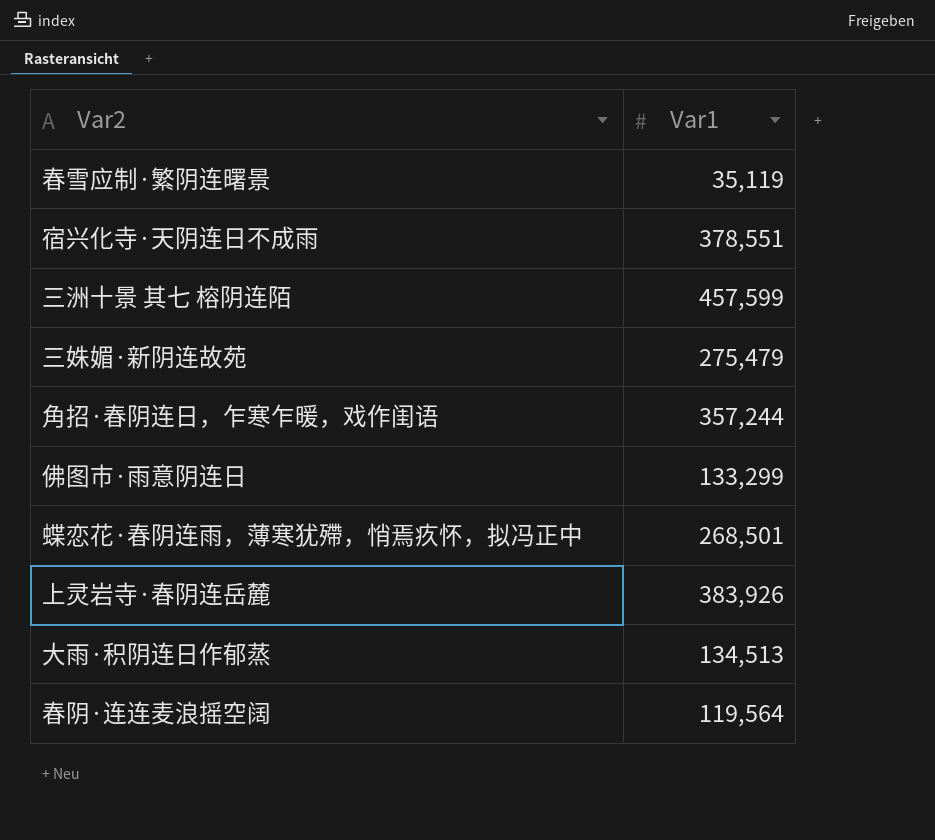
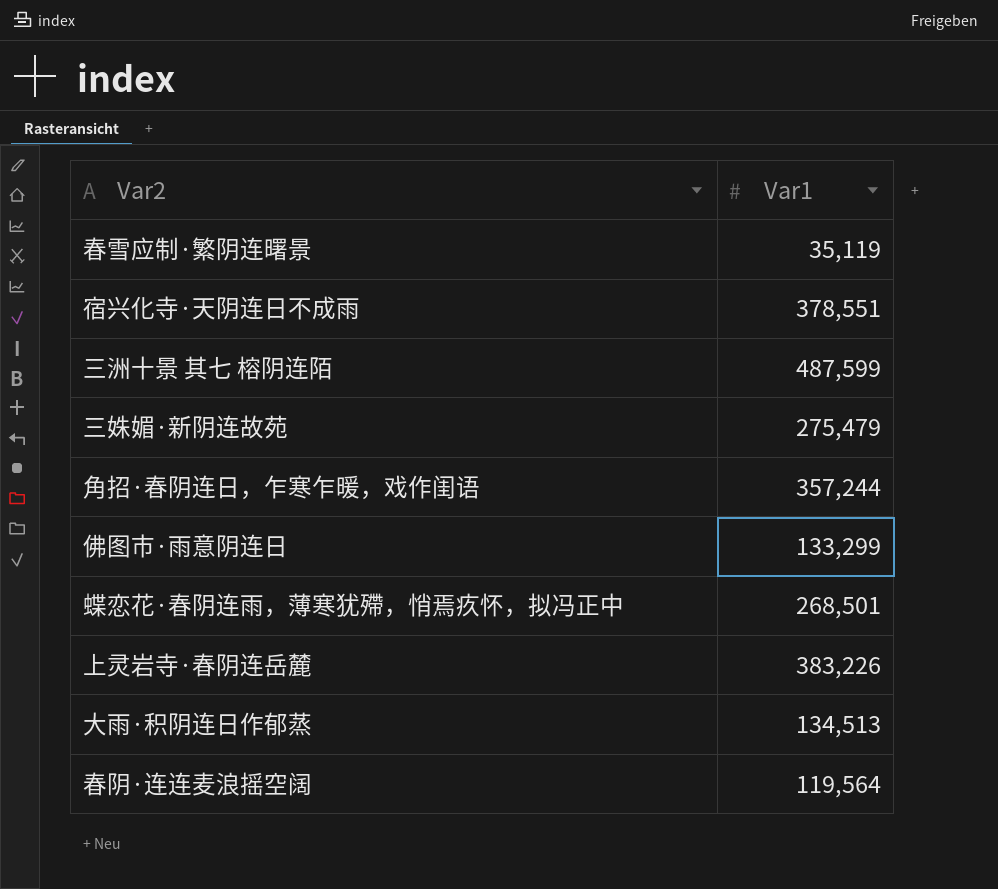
三洲十景 其七 榕阴连陌 | Var1: 457,599 -> 487,599
上灵岩寺·春阴连岳麓 | Var1: 383,926 -> 383,226

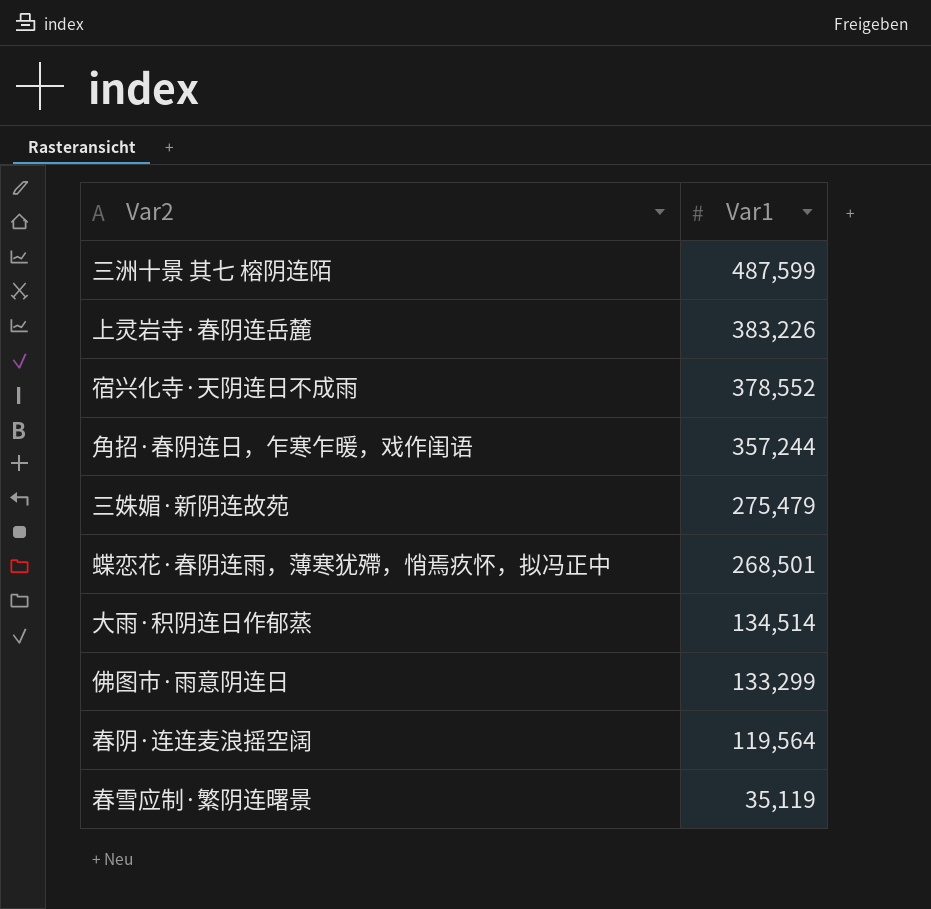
row order: none -> Var1 descending
宿兴化寺·天阴连日不成雨 | Var1: 378,551 -> 378,552
大雨·积阴连日作郁蒸 | Var1: 134,513 -> 134,514

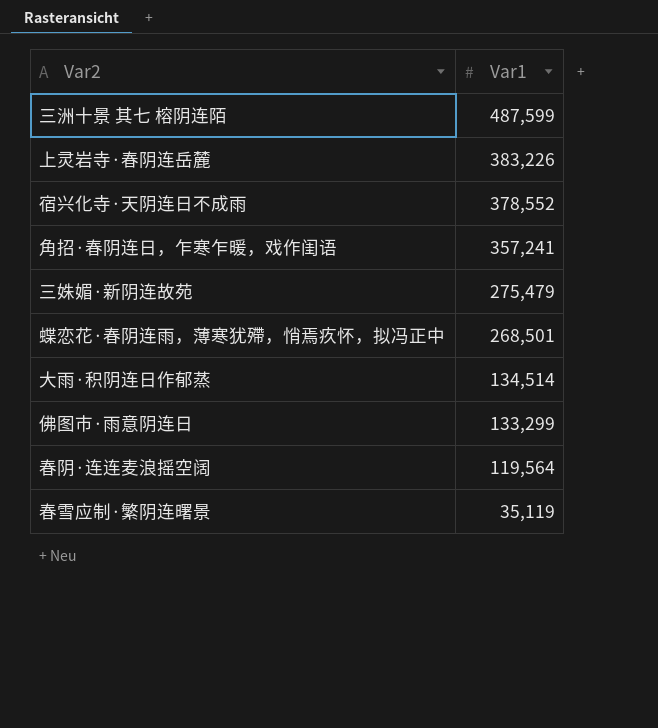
角招·春阴连日，乍寒乍暖，戏作闺语 | Var1: 357,244 -> 357,241

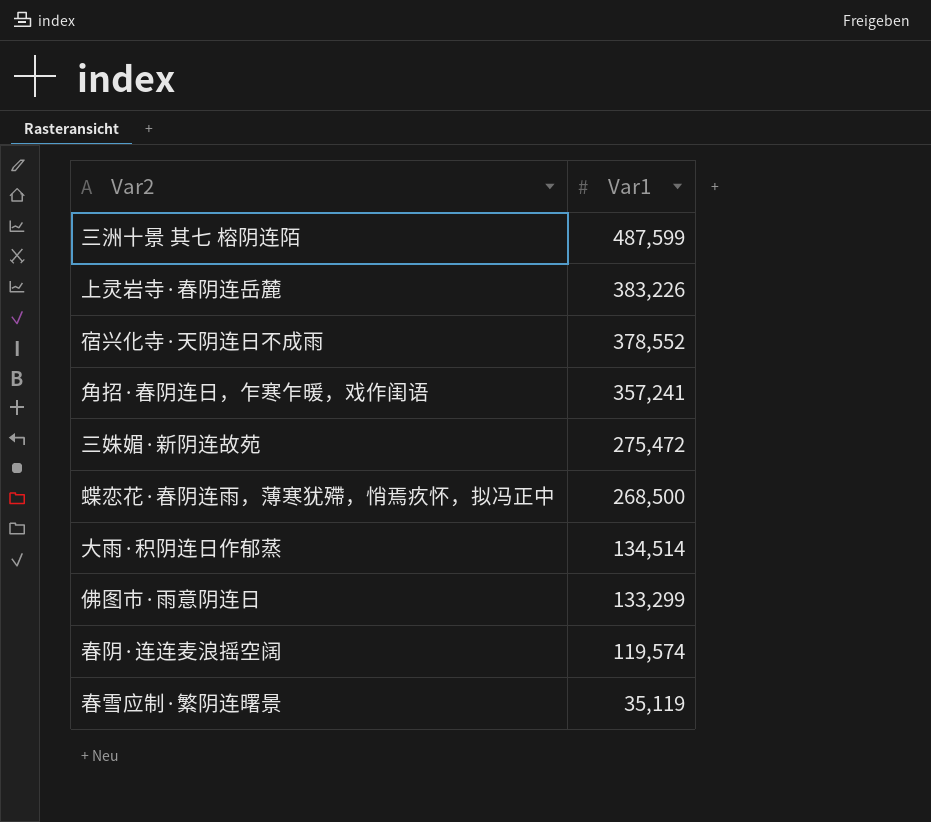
三姝媚·新阴连故苑 | Var1: 275,479 -> 275,472
蝶恋花·春阴连雨，薄寒犹殢，悄焉疚怀，拟冯正中 | Var1: 268,501 -> 268,500
春阴·连连麦浪摇空阔 | Var1: 119,564 -> 119,574

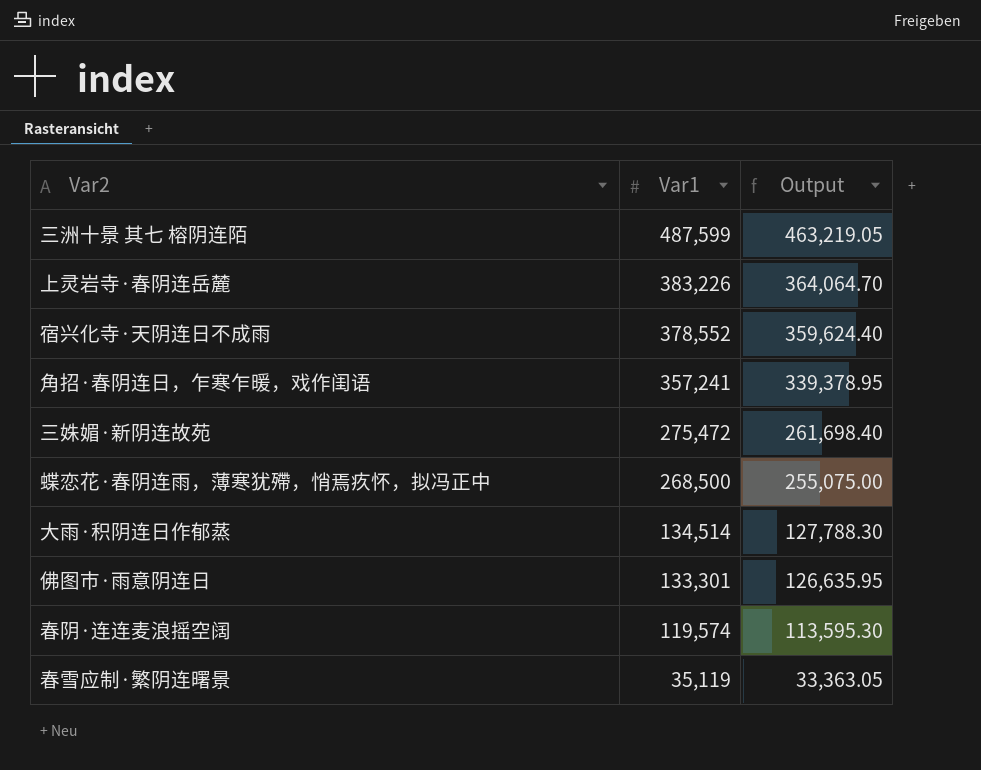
column Output | formula: none -> [Var1] * 0.95
佛图市·雨意阴连日 | Var1: 133,299 -> 133,301

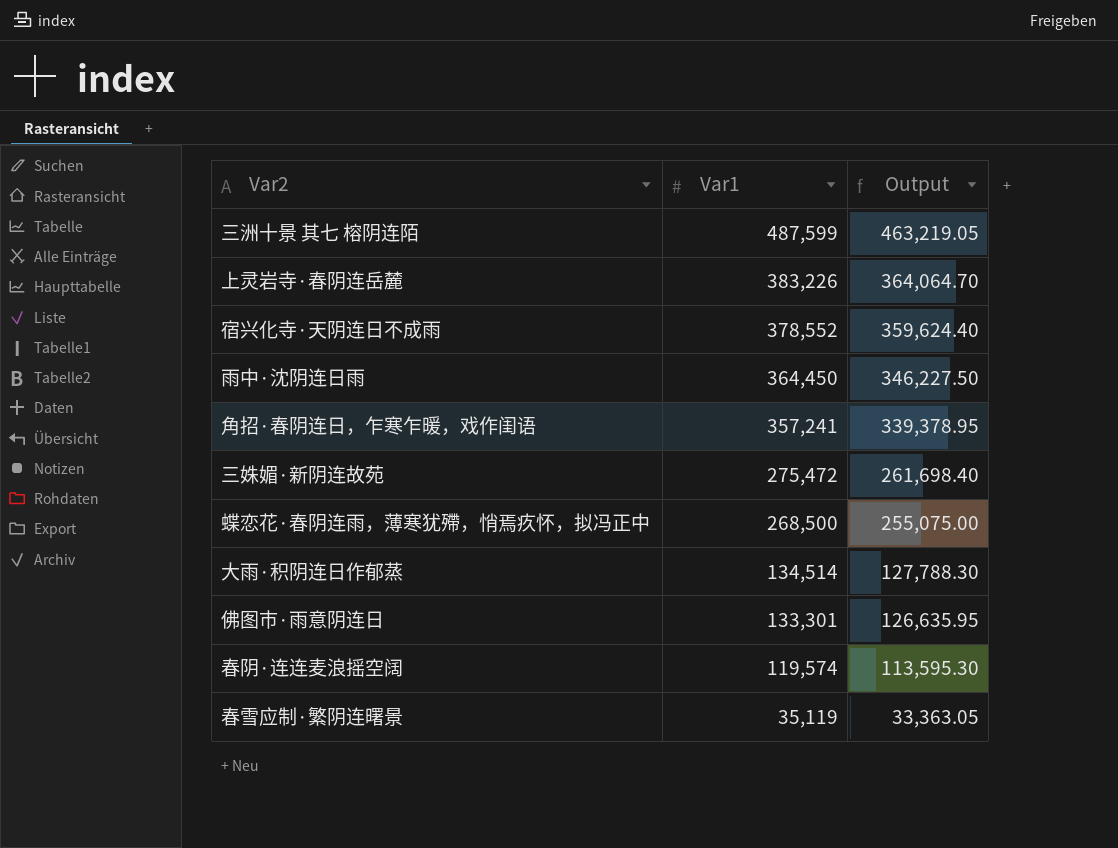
row 雨中·沈阴连日雨: none -> 364,450 | 346,227.50

